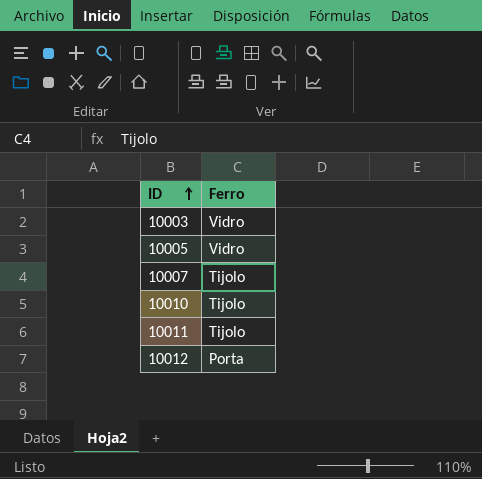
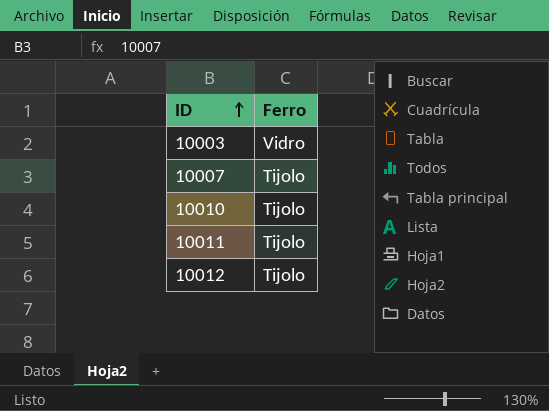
row 10005: Vidro -> none
10012 | Ferro: Porta -> Tijolo

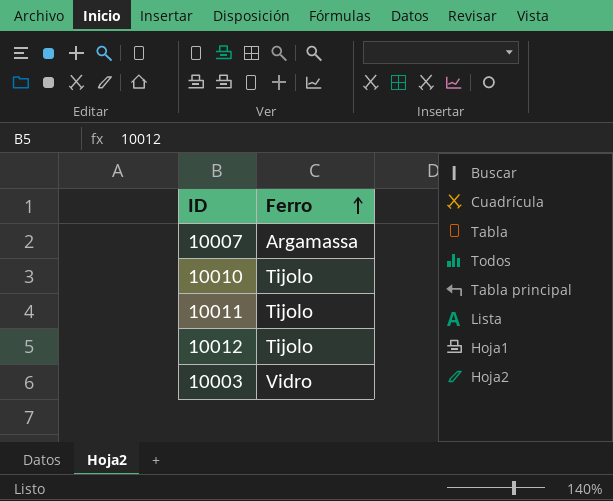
row order: ID ascending -> Ferro ascending
10007 | Ferro: Tijolo -> Argamassa

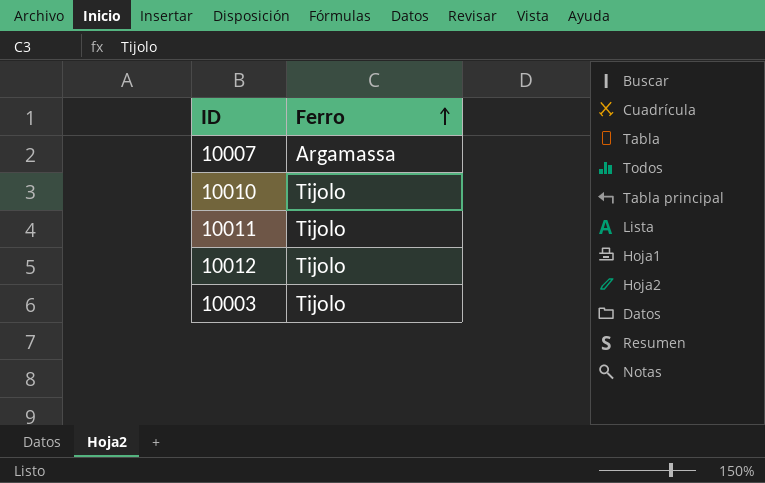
10003 | Ferro: Vidro -> Tijolo

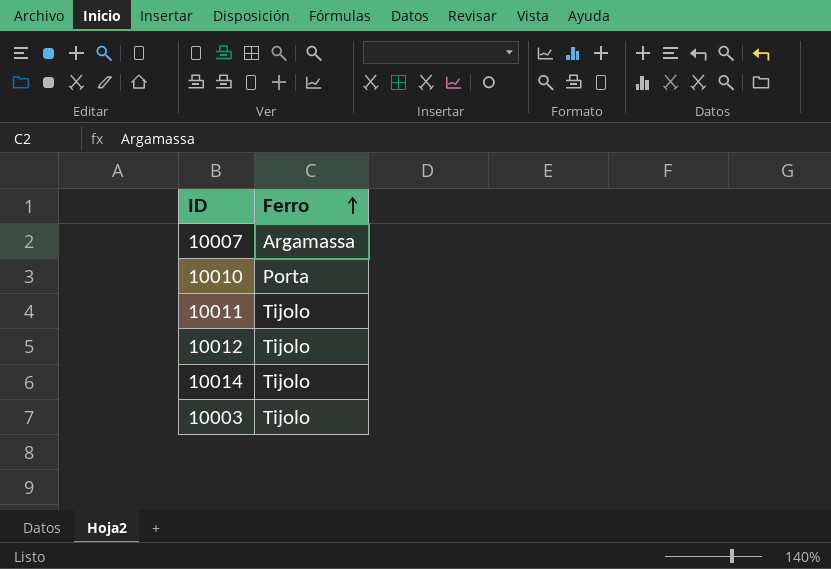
10010 | Ferro: Tijolo -> Porta
row 10014: none -> Tijolo

